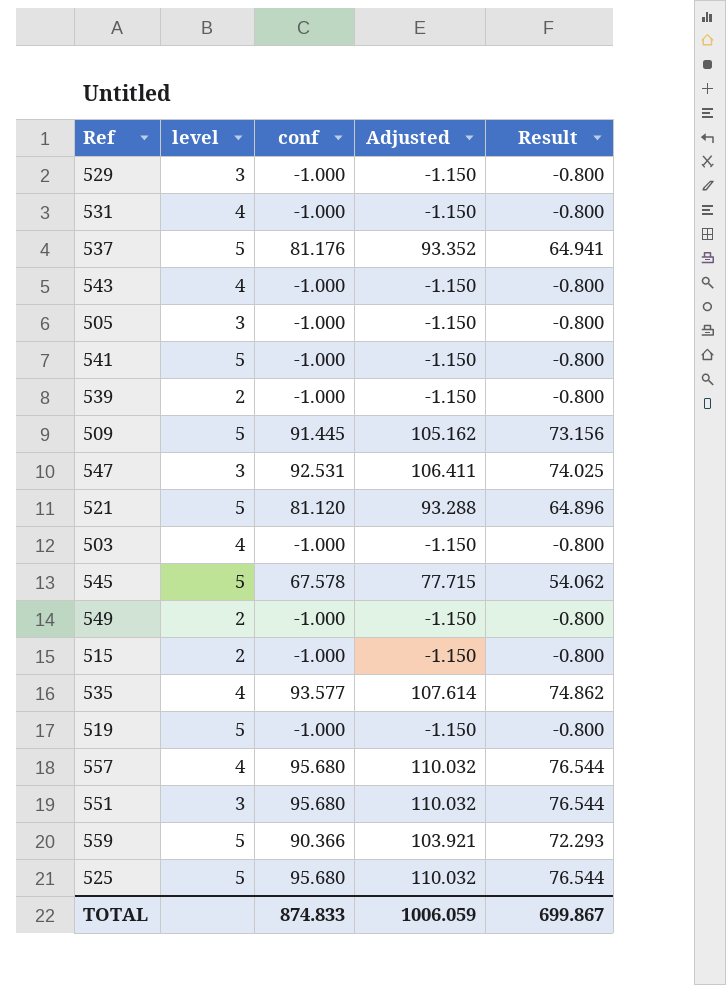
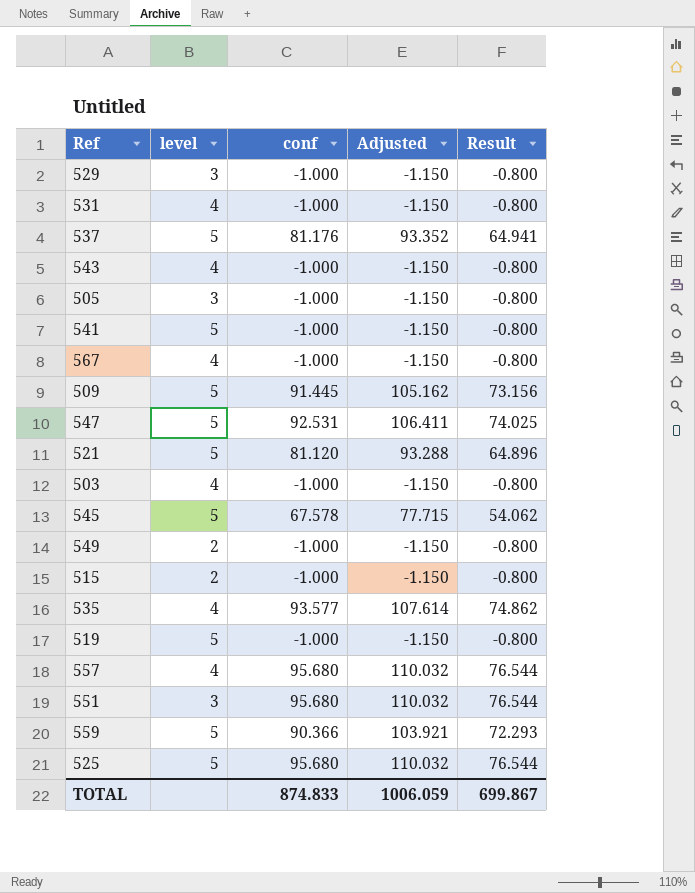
row 539: 2 | -1.000 | -1.150 | -0.800 -> none
row 567: none -> 4 | -1.000 | -1.150 | -0.800
547 | level: 3 -> 5

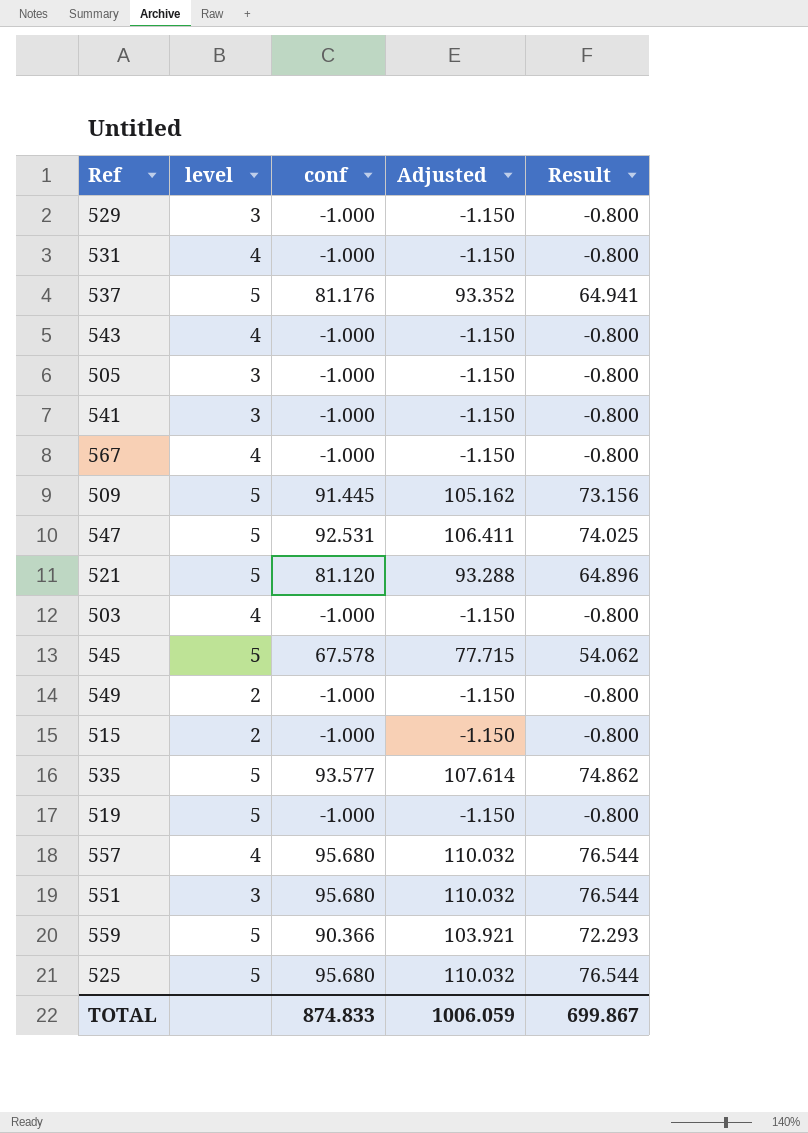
541 | level: 5 -> 3
535 | level: 4 -> 5

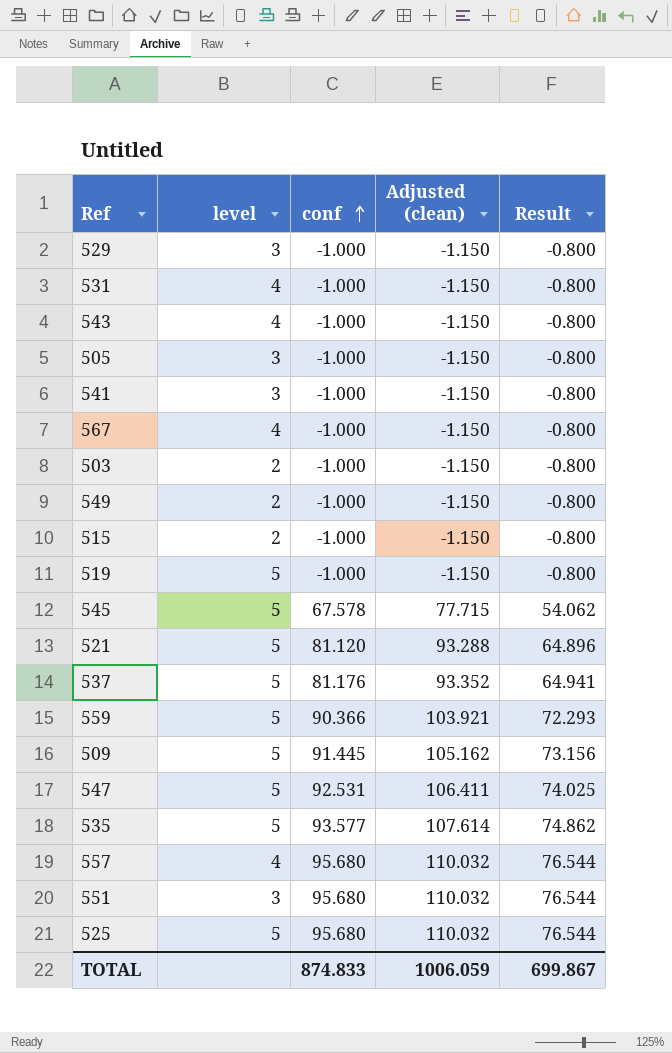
row order: none -> conf ascending
column name: Adjusted -> Adjusted (clean)
503 | level: 4 -> 2

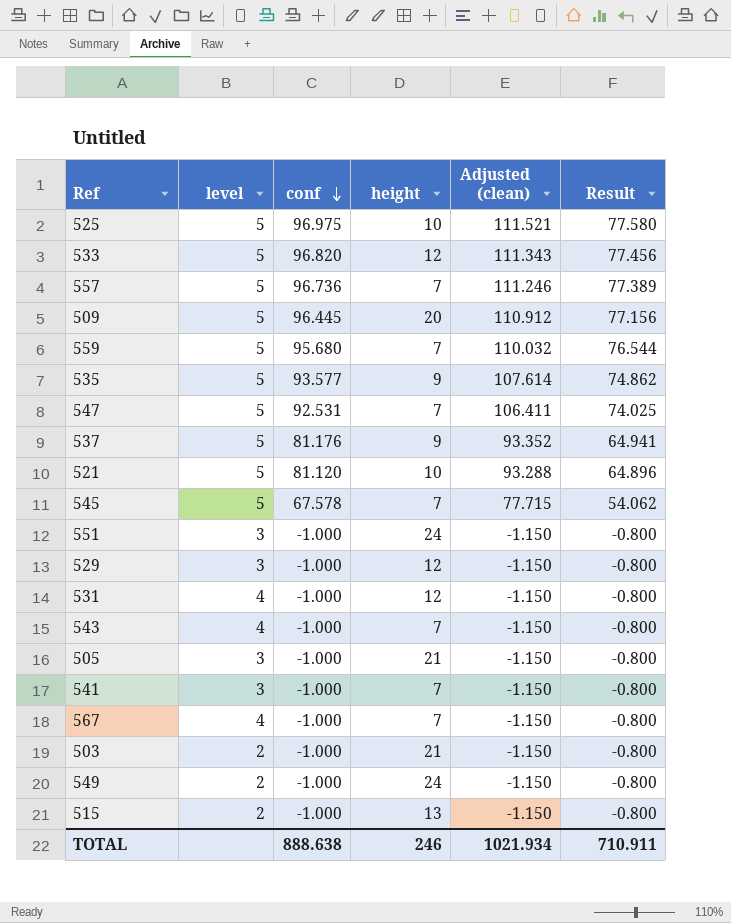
row order: conf ascending -> conf descending
column height | position: none -> 4
row 519: 5 | -1.000 | -1.150 | -0.800 -> none
525 | conf: 95.680 -> 96.975
525 | Adjusted (clean): 110.032 -> 111.521
525 | Result: 76.544 -> 77.580
row 533: none -> 5 | 96.820 | 12 | 111.343 | 77.456
557 | level: 4 -> 5
557 | conf: 95.680 -> 96.736
557 | Adjusted (clean): 110.032 -> 111.246
557 | Result: 76.544 -> 77.389
509 | conf: 91.445 -> 96.445
509 | Adjusted (clean): 105.162 -> 110.912
509 | Result: 73.156 -> 77.156
559 | conf: 90.366 -> 95.680
559 | Adjusted (clean): 103.921 -> 110.032
559 | Result: 72.293 -> 76.544
551 | conf: 95.680 -> -1.000
551 | Adjusted (clean): 110.032 -> -1.150
551 | Result: 76.544 -> -0.800
TOTAL | conf: 874.833 -> 888.638
TOTAL | Adjusted (clean): 1006.059 -> 1021.934
TOTAL | Result: 699.867 -> 710.911

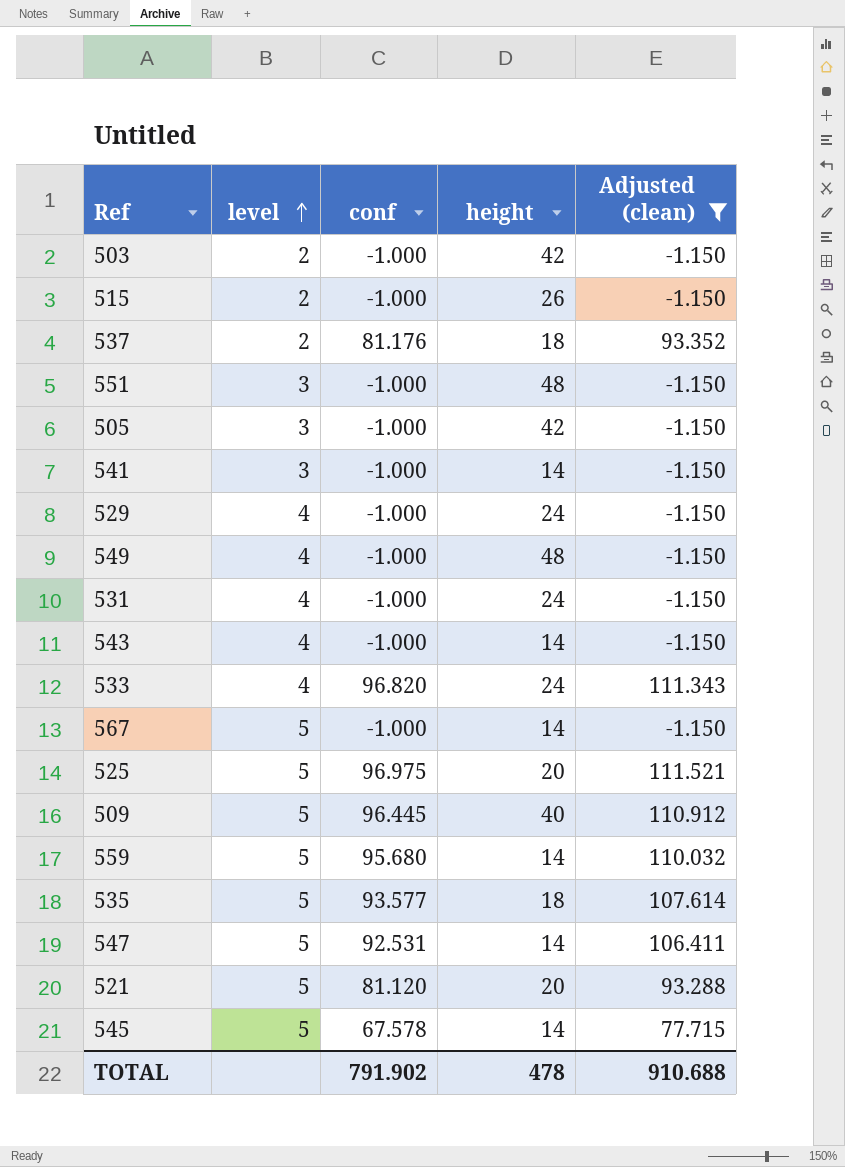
filter: none -> Adjusted (clean) != 111.246
row order: conf descending -> level ascending
column Result | formula: [conf] * 0.8 -> none
503 | height: 21 -> 42
515 | height: 13 -> 26
537 | level: 5 -> 2
537 | height: 9 -> 18
551 | height: 24 -> 48
505 | height: 21 -> 42
541 | height: 7 -> 14
529 | level: 3 -> 4
529 | height: 12 -> 24
549 | level: 2 -> 4
549 | height: 24 -> 48
531 | height: 12 -> 24
543 | height: 7 -> 14
533 | level: 5 -> 4
533 | height: 12 -> 24
567 | level: 4 -> 5
567 | height: 7 -> 14
525 | height: 10 -> 20
509 | height: 20 -> 40
559 | height: 7 -> 14
535 | height: 9 -> 18
547 | height: 7 -> 14
521 | height: 10 -> 20
545 | height: 7 -> 14
TOTAL | conf: 888.638 -> 791.902
TOTAL | height: 246 -> 478
TOTAL | Adjusted (clean): 1021.934 -> 910.688

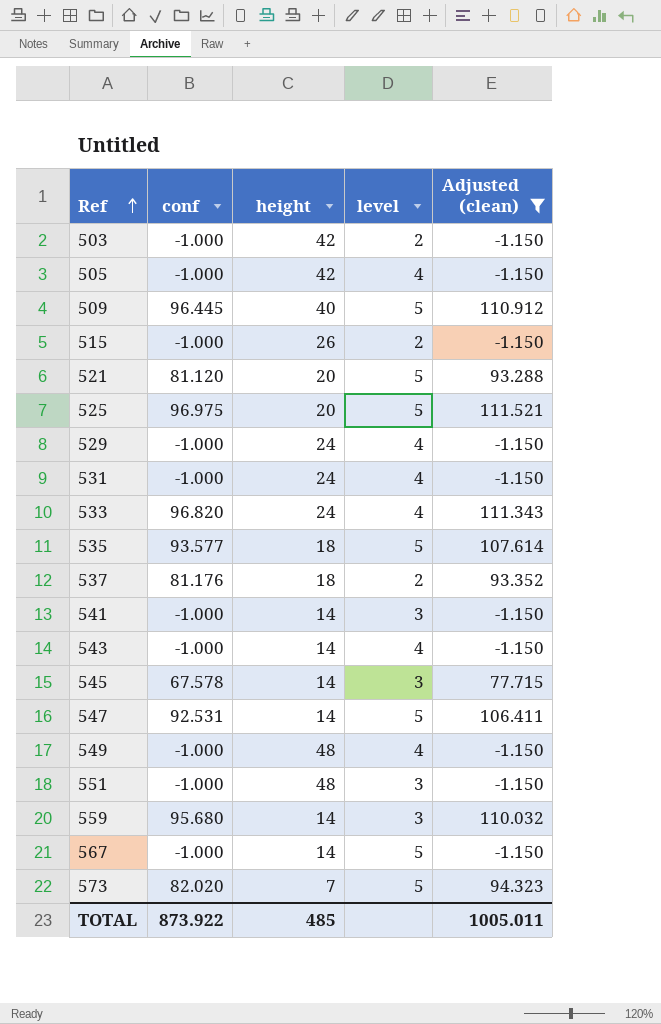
row order: level ascending -> Ref ascending
column level | position: 2 -> 4
505 | level: 3 -> 4
545 | level: 5 -> 3
559 | level: 5 -> 3
row 573: none -> 82.020 | 7 | 5 | 94.323
TOTAL | conf: 791.902 -> 873.922
TOTAL | height: 478 -> 485
TOTAL | Adjusted (clean): 910.688 -> 1005.011

